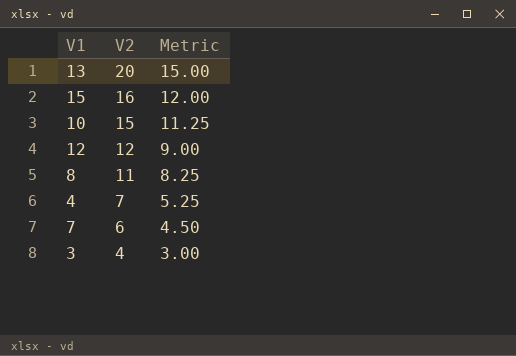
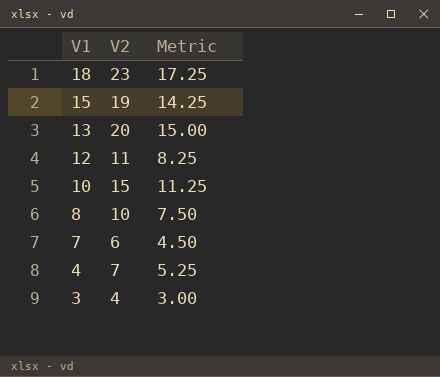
row order: V2 descending -> V1 descending
row 18: none -> 23 | 17.25
15 | V2: 16 -> 19
15 | Metric: 12.00 -> 14.25
12 | V2: 12 -> 11
12 | Metric: 9.00 -> 8.25
8 | V2: 11 -> 10
8 | Metric: 8.25 -> 7.50

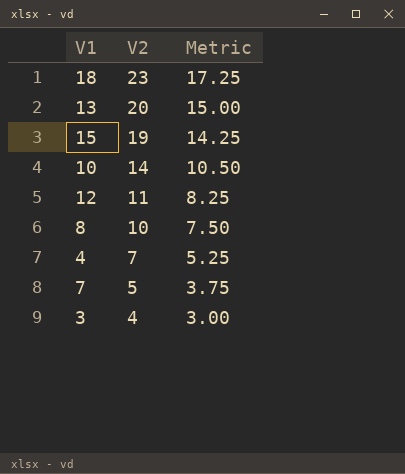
row order: V1 descending -> V2 descending
10 | V2: 15 -> 14
10 | Metric: 11.25 -> 10.50
7 | V2: 6 -> 5
7 | Metric: 4.50 -> 3.75

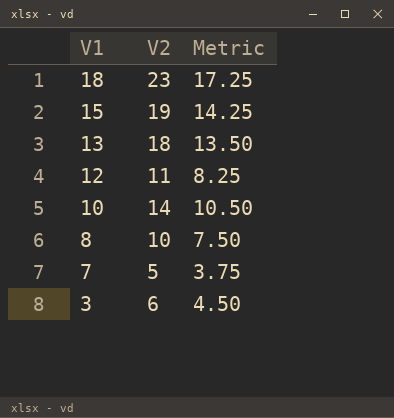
row order: V2 descending -> V1 descending
row 4: 7 | 5.25 -> none
13 | V2: 20 -> 18
13 | Metric: 15.00 -> 13.50
3 | V2: 4 -> 6
3 | Metric: 3.00 -> 4.50

